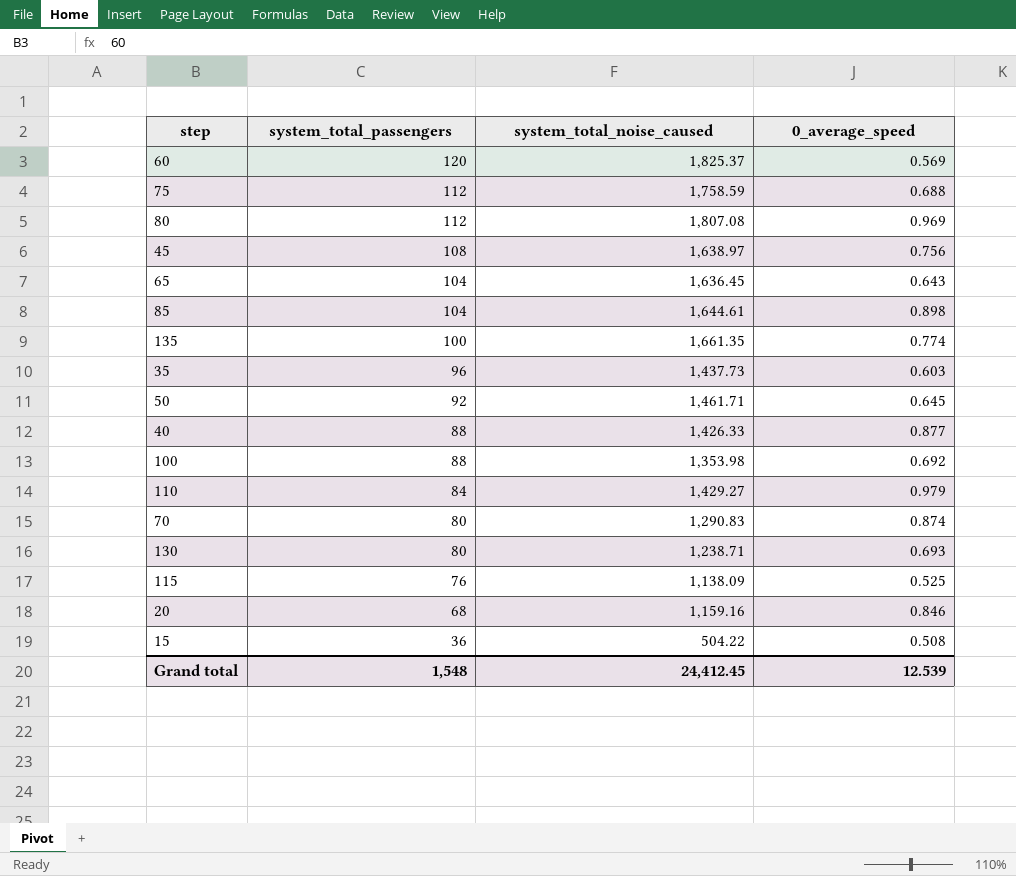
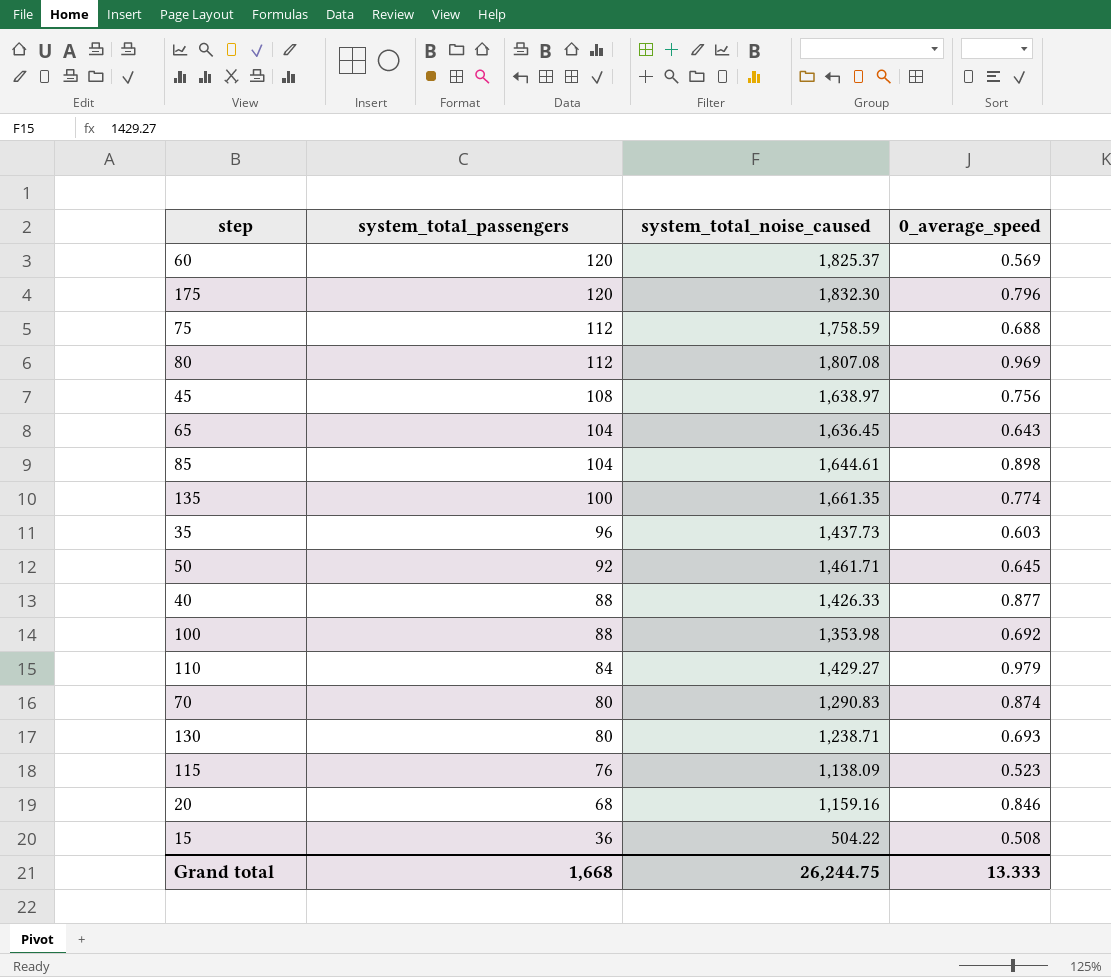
row 175: none -> 120 | 1,832.30 | 0.796
115 | 0_average_speed: 0.525 -> 0.523
Grand total | system_total_passengers: 1,548 -> 1,668
Grand total | system_total_noise_caused: 24,412.45 -> 26,244.75
Grand total | 0_average_speed: 12.539 -> 13.333

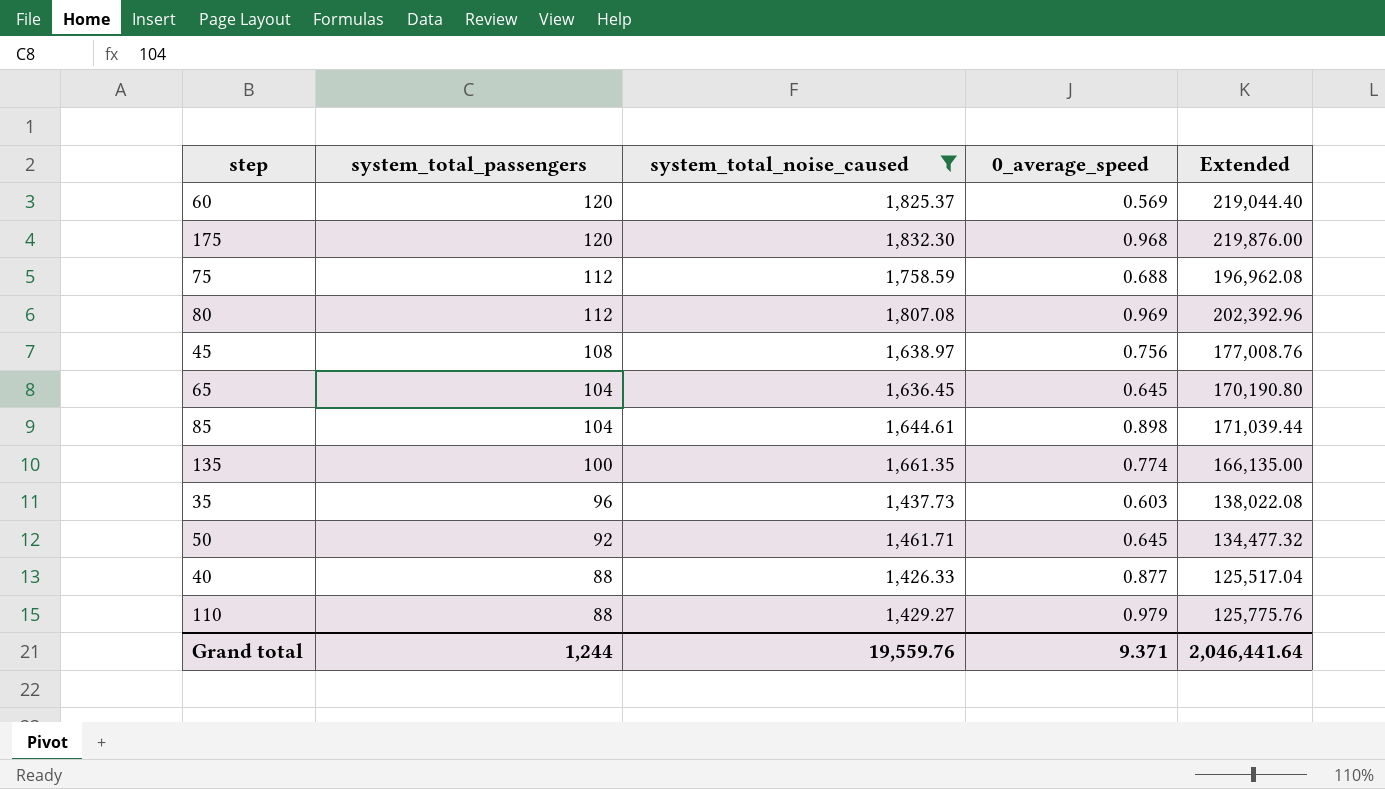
filter: none -> system_total_noise_caused >= 1,426.33
column Extended | formula: none -> [system_total_passengers] * [system_total_noise_caused]
175 | 0_average_speed: 0.796 -> 0.968
65 | 0_average_speed: 0.643 -> 0.645
110 | system_total_passengers: 84 -> 88
Grand total | system_total_passengers: 1,668 -> 1,244
Grand total | system_total_noise_caused: 26,244.75 -> 19,559.76
Grand total | 0_average_speed: 13.333 -> 9.371

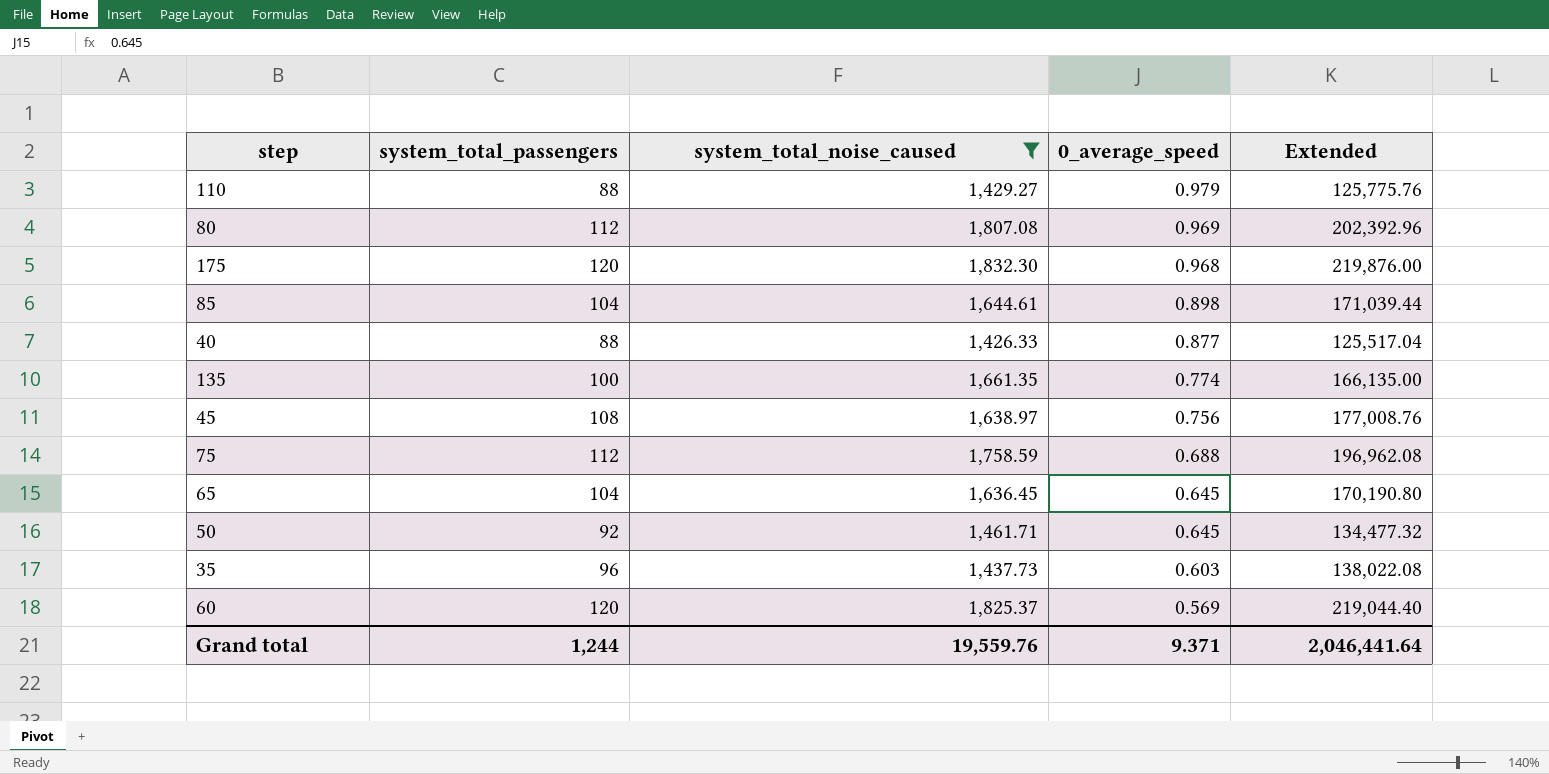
row order: system_total_passengers descending -> 0_average_speed descending

